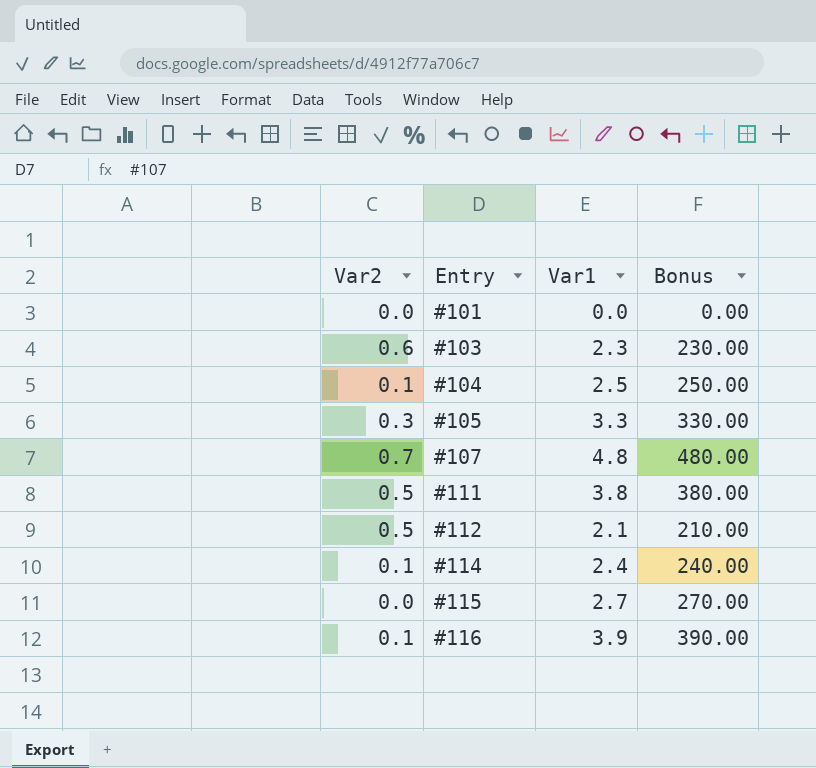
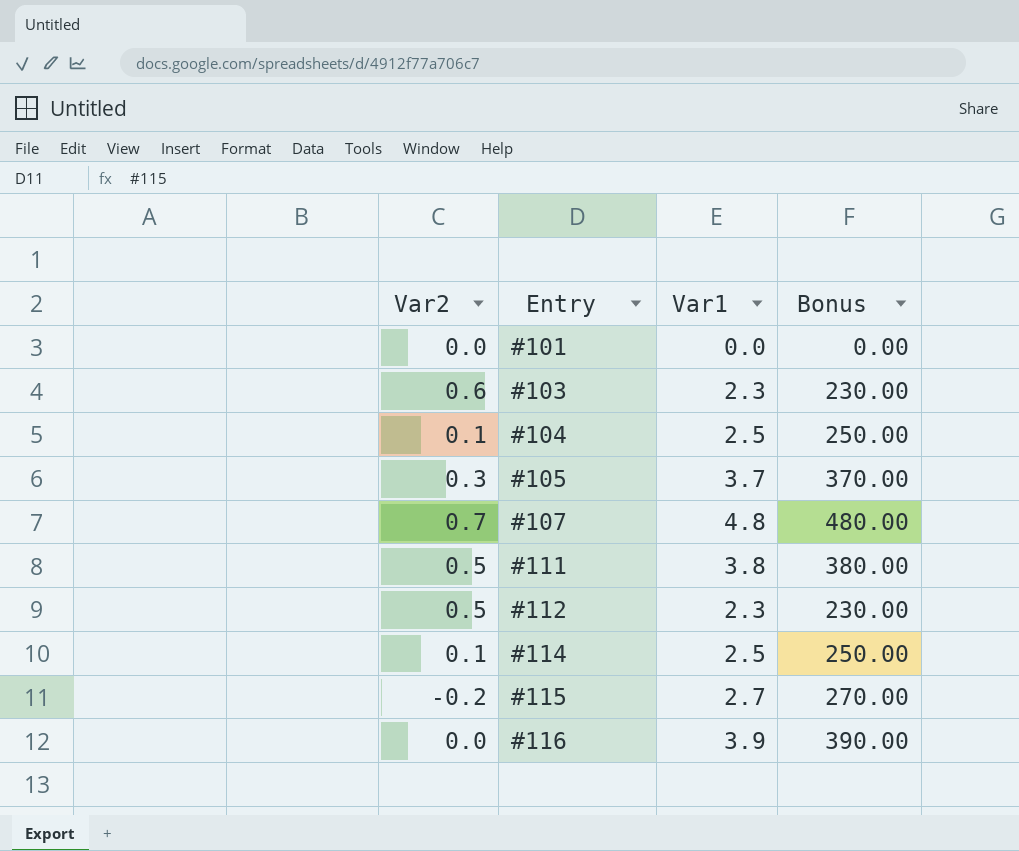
#105 | Var1: 3.3 -> 3.7
#105 | Bonus: 330.00 -> 370.00
#112 | Var1: 2.1 -> 2.3
#112 | Bonus: 210.00 -> 230.00
#114 | Var1: 2.4 -> 2.5
#114 | Bonus: 240.00 -> 250.00
#115 | Var2: 0.0 -> -0.2
#116 | Var2: 0.1 -> 0.0

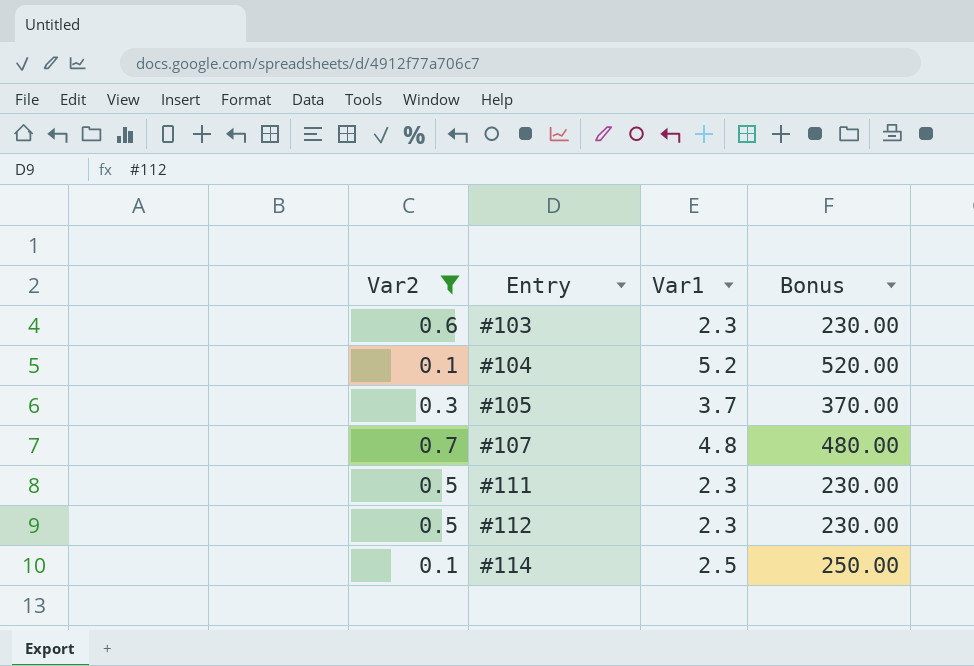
filter: none -> Var2 >= 0.1
#104 | Var1: 2.5 -> 5.2
#104 | Bonus: 250.00 -> 520.00
#111 | Var1: 3.8 -> 2.3
#111 | Bonus: 380.00 -> 230.00

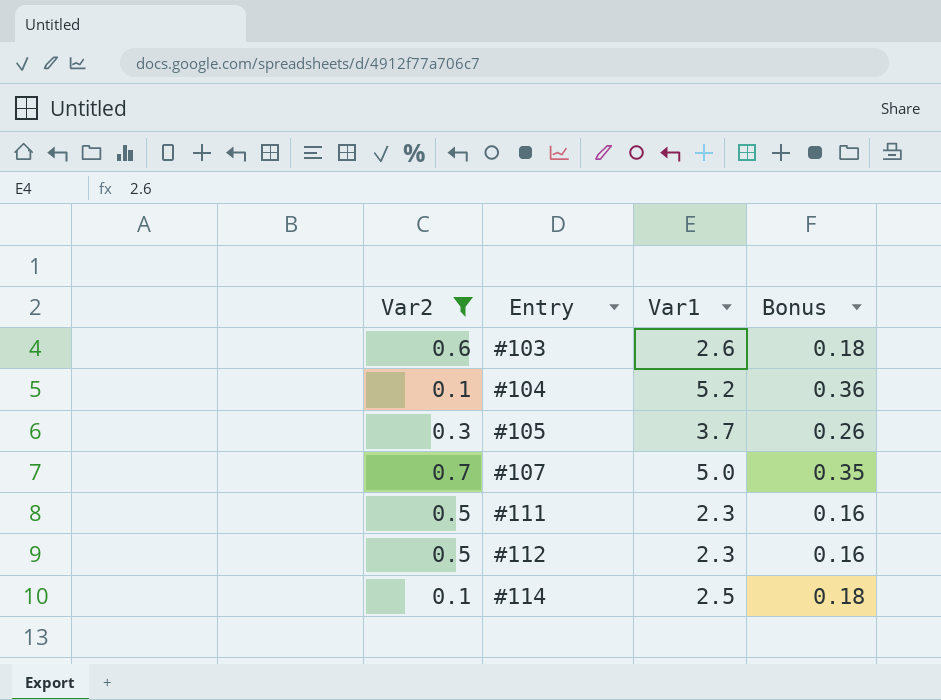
column Bonus | formula: [Var1] * 100 -> [Var1] * 0.07
#103 | Var1: 2.3 -> 2.6
#107 | Var1: 4.8 -> 5.0

